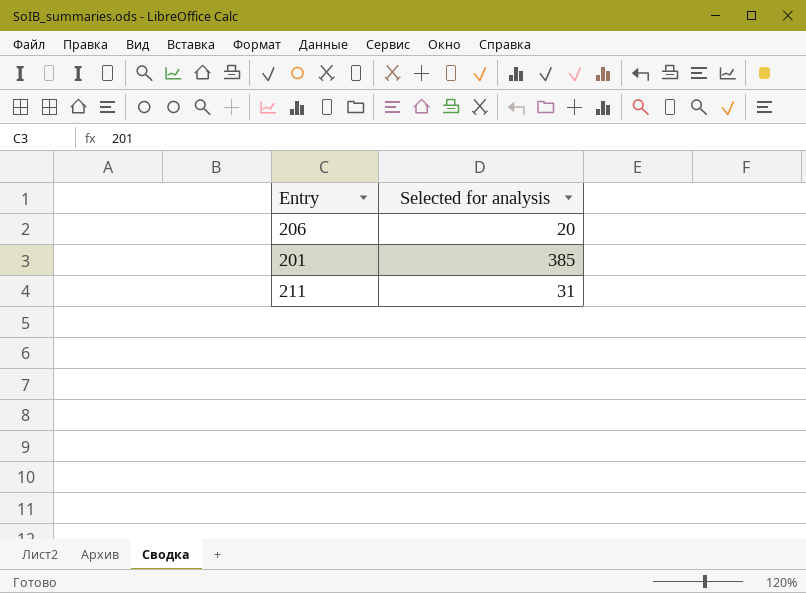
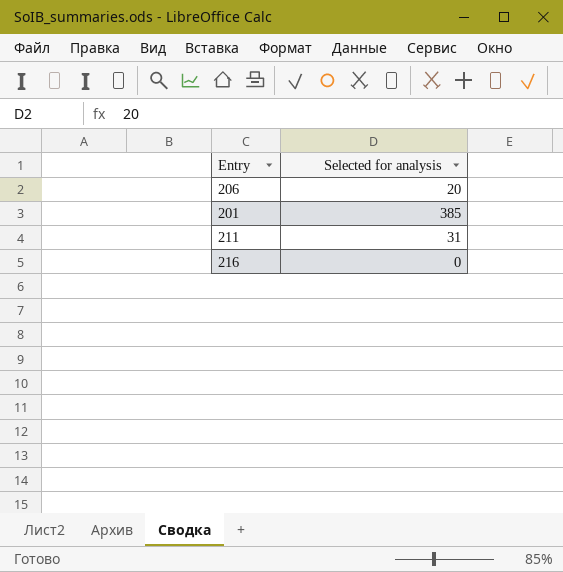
row 216: none -> 0

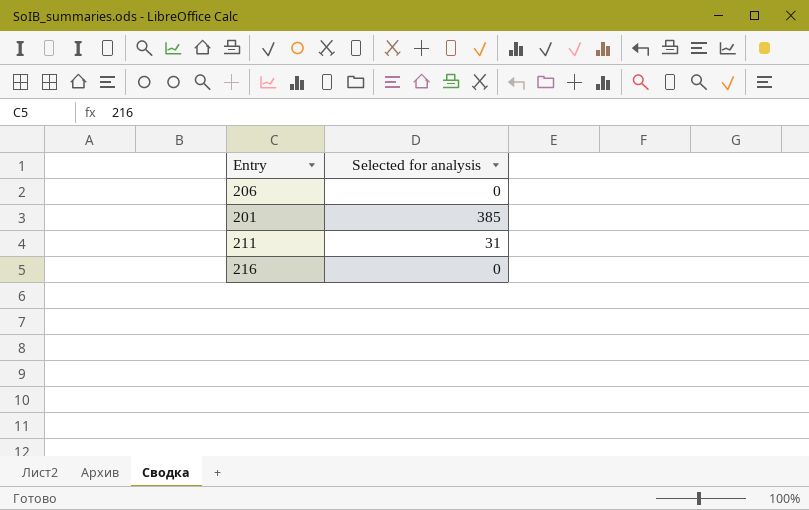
206 | Selected for analysis: 20 -> 0

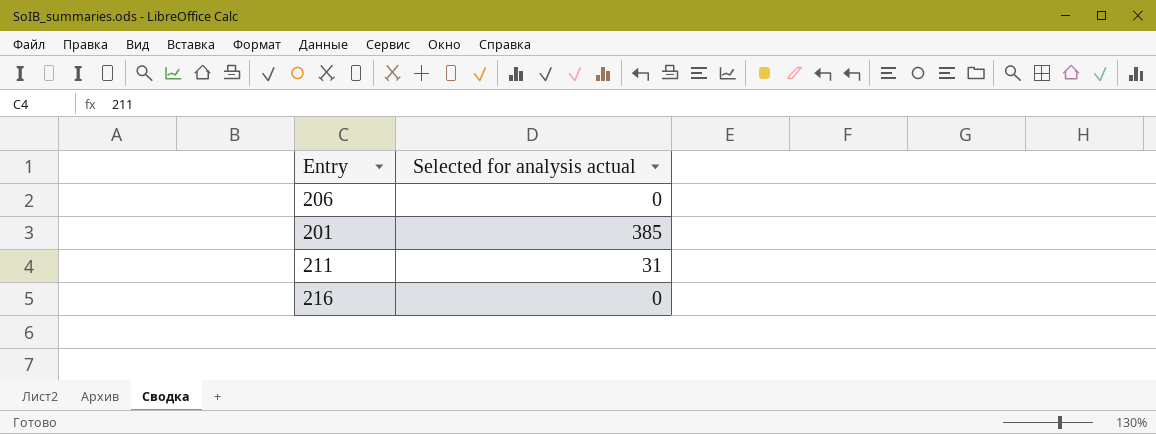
column name: Selected for analysis -> Selected for analysis actual

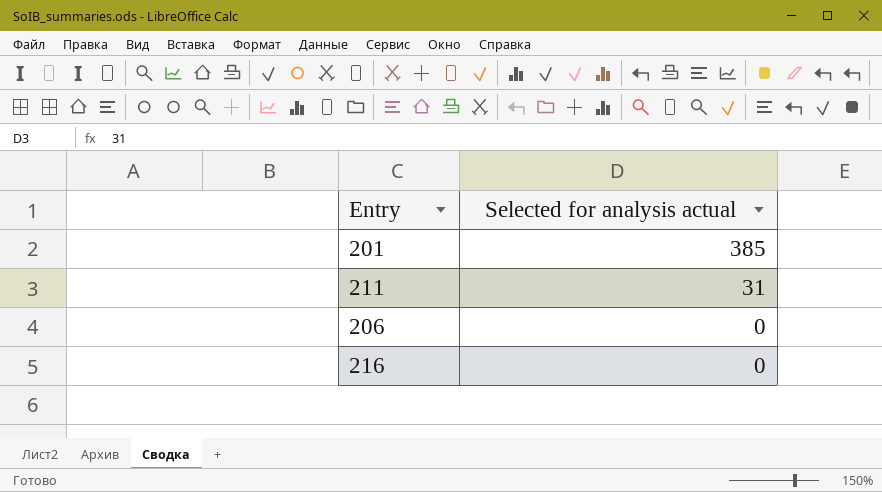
row order: none -> Selected for analysis actual descending

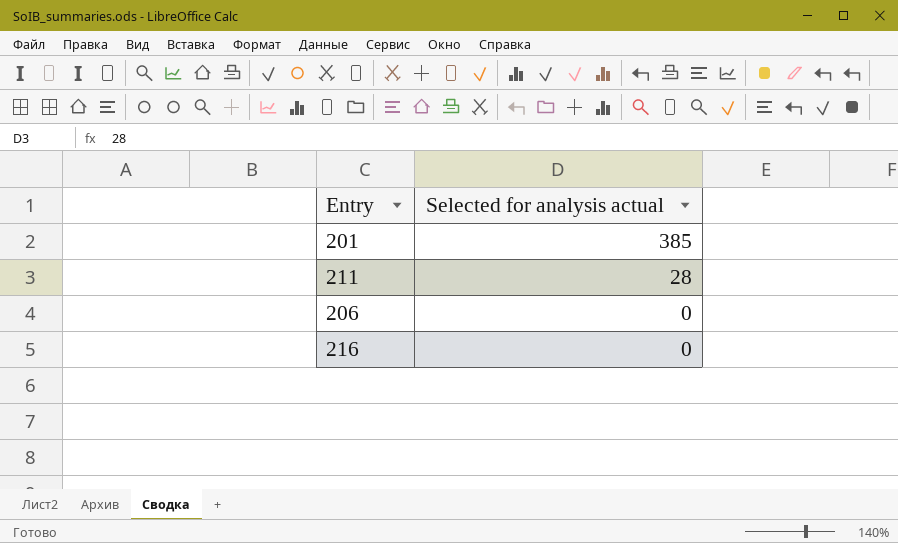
211 | Selected for analysis actual: 31 -> 28

